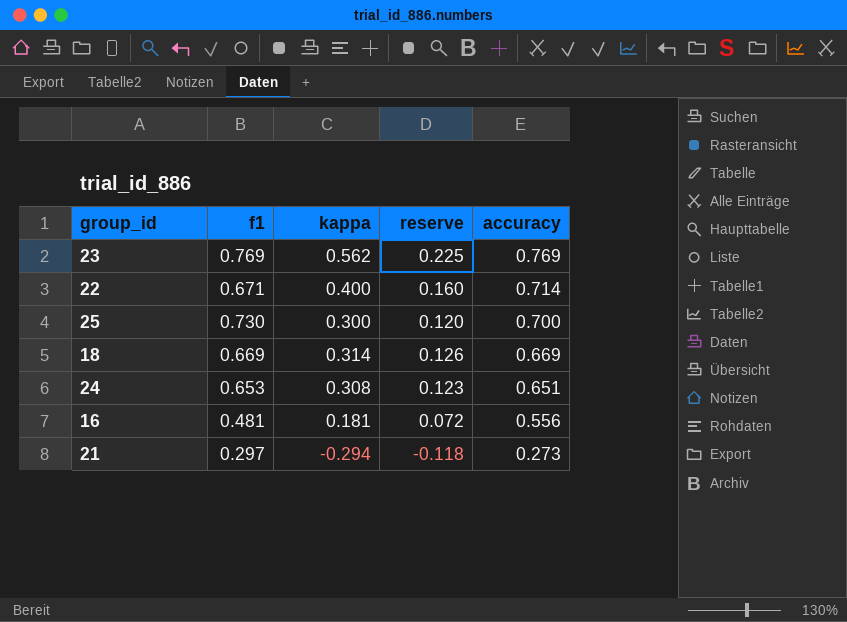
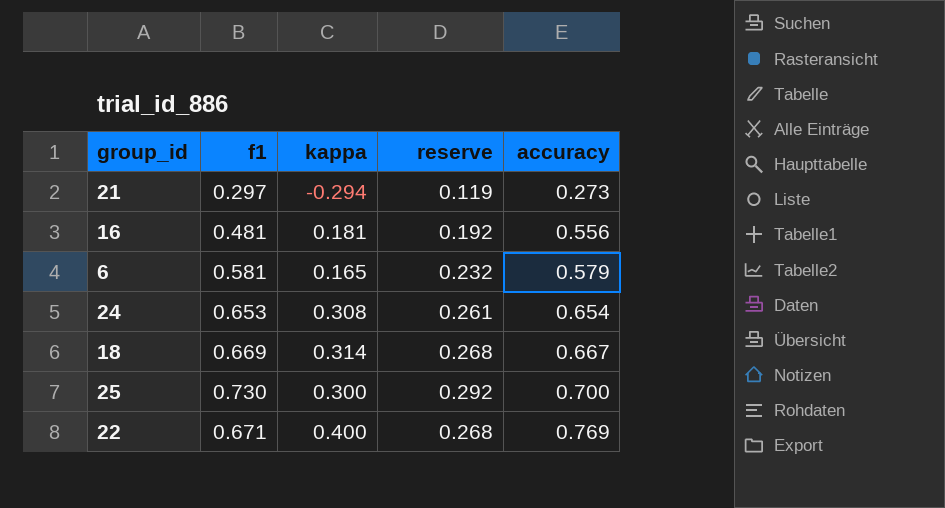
row order: accuracy descending -> accuracy ascending
column reserve | formula: [kappa] * 0.4 -> [f1] * 0.4
row 23: 0.769 | 0.562 | 0.225 | 0.769 -> none
row 6: none -> 0.581 | 0.165 | 0.232 | 0.579
24 | accuracy: 0.651 -> 0.654
18 | accuracy: 0.669 -> 0.667
22 | accuracy: 0.714 -> 0.769

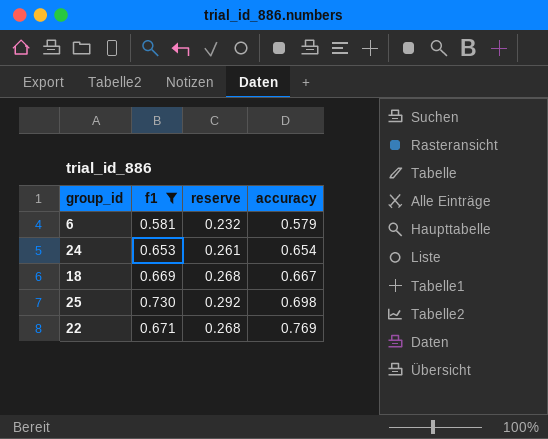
filter: none -> f1 >= 0.581
column kappa | position: 3 -> none
25 | accuracy: 0.700 -> 0.698

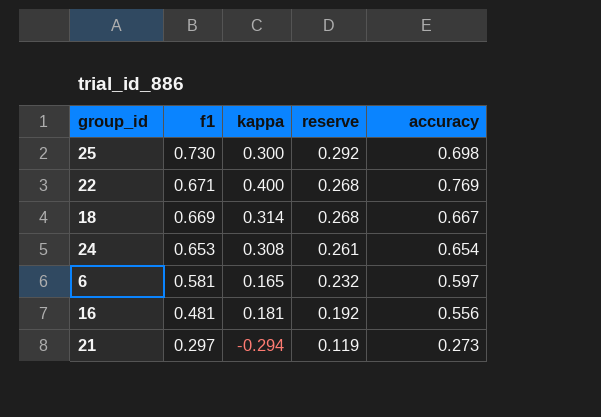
filter: f1 >= 0.581 -> none
row order: accuracy ascending -> f1 descending
column kappa | position: none -> 3
6 | accuracy: 0.579 -> 0.597

